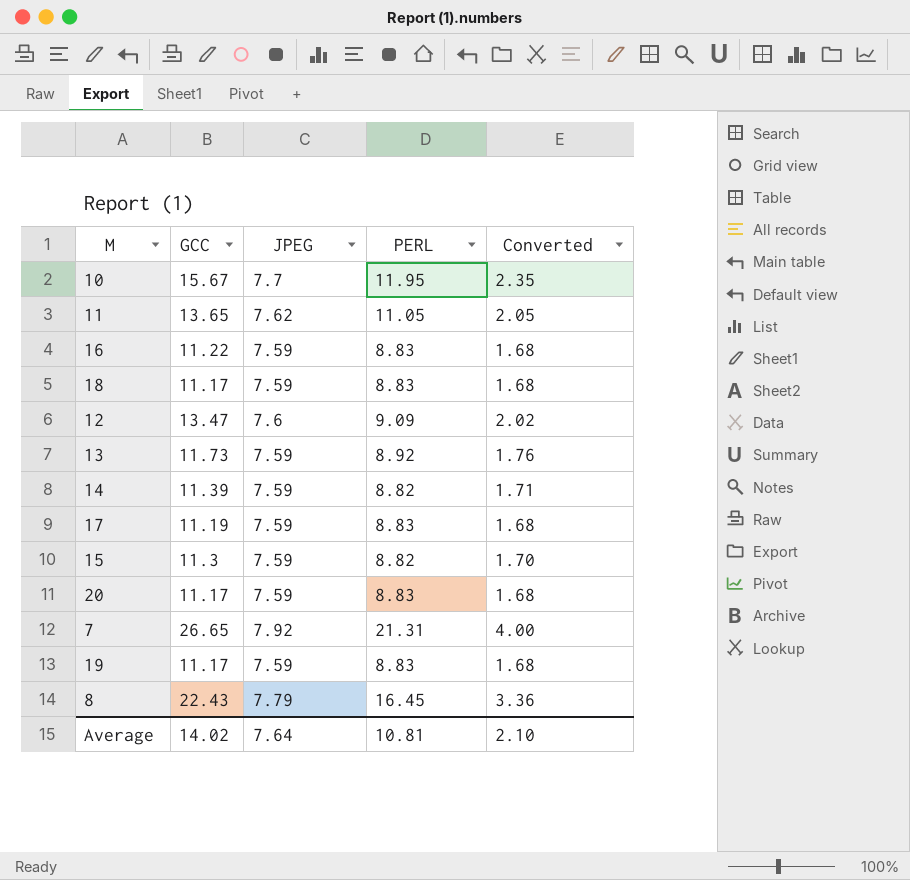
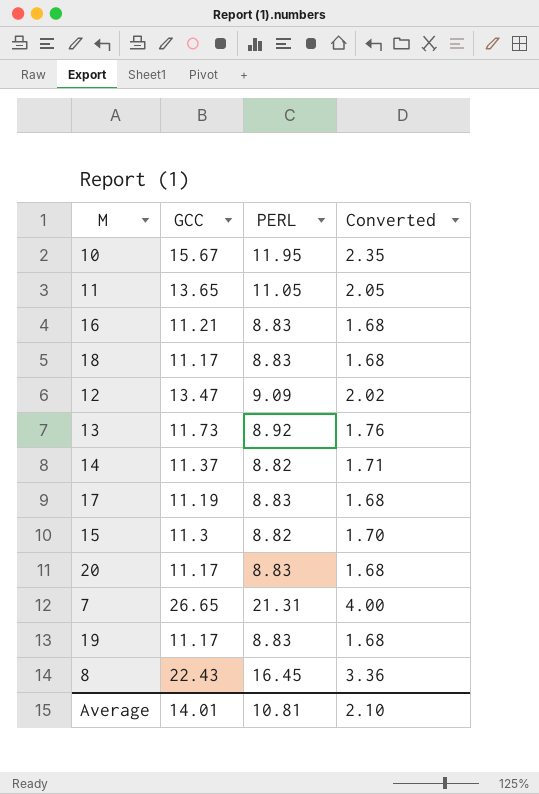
column JPEG | position: 3 -> none
16 | GCC: 11.22 -> 11.21
14 | GCC: 11.39 -> 11.37
Average | GCC: 14.02 -> 14.01

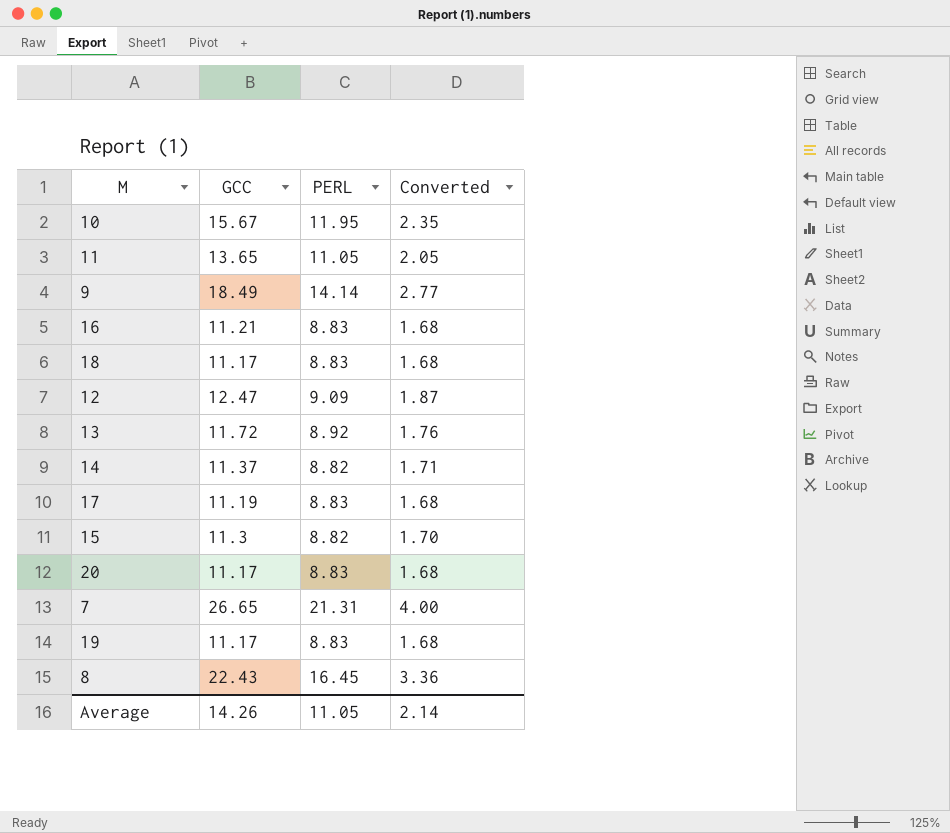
row 9: none -> 18.49 | 14.14 | 2.77
12 | GCC: 13.47 -> 12.47
12 | Converted: 2.02 -> 1.87
13 | GCC: 11.73 -> 11.72
Average | GCC: 14.01 -> 14.26
Average | PERL: 10.81 -> 11.05
Average | Converted: 2.10 -> 2.14

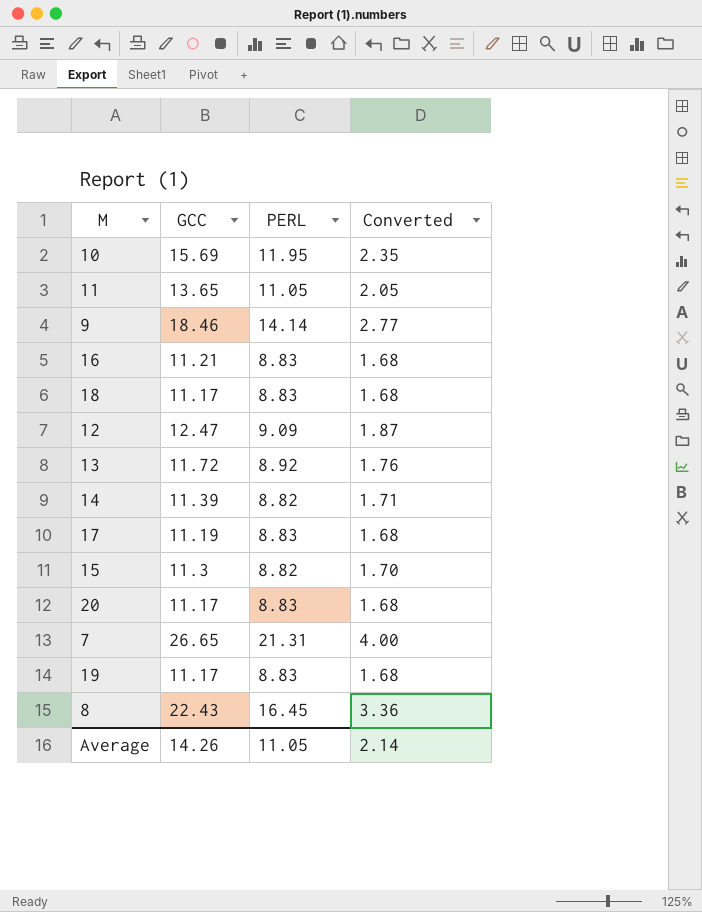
10 | GCC: 15.67 -> 15.69
9 | GCC: 18.49 -> 18.46
14 | GCC: 11.37 -> 11.39

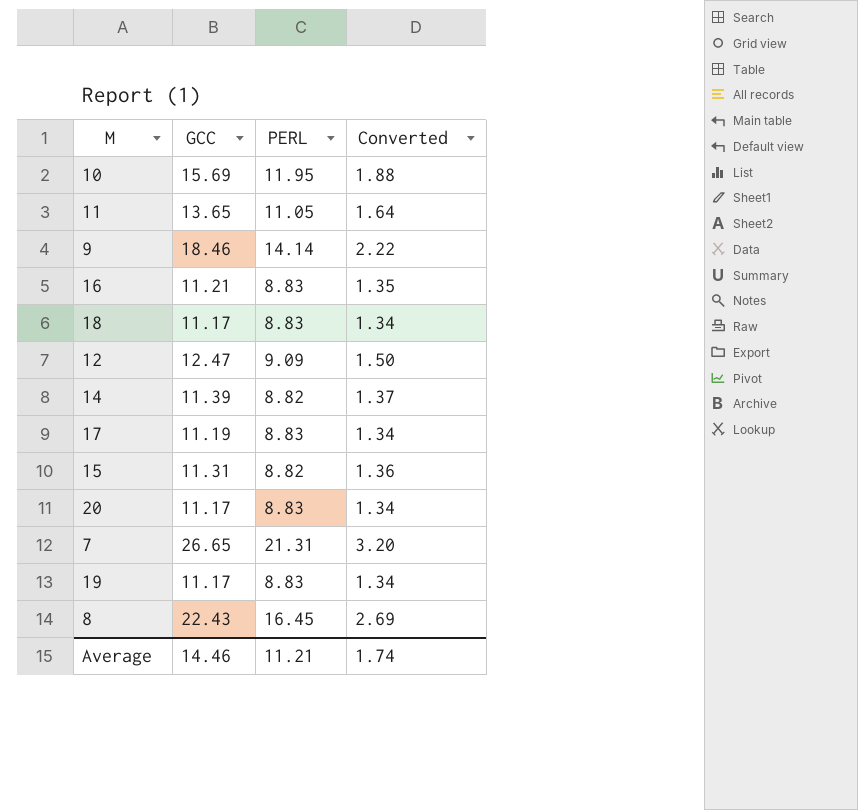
column Converted | formula: [GCC] * 0.15 -> [GCC] * 0.12
row 13: 11.72 | 8.92 | 1.76 -> none
15 | GCC: 11.3 -> 11.31
Average | GCC: 14.26 -> 14.46
Average | PERL: 11.05 -> 11.21
Average | Converted: 2.14 -> 1.74

